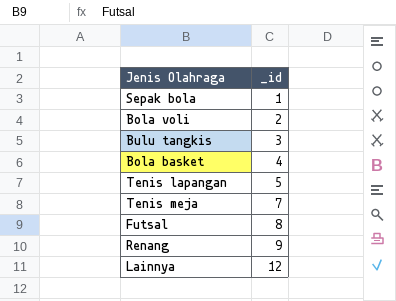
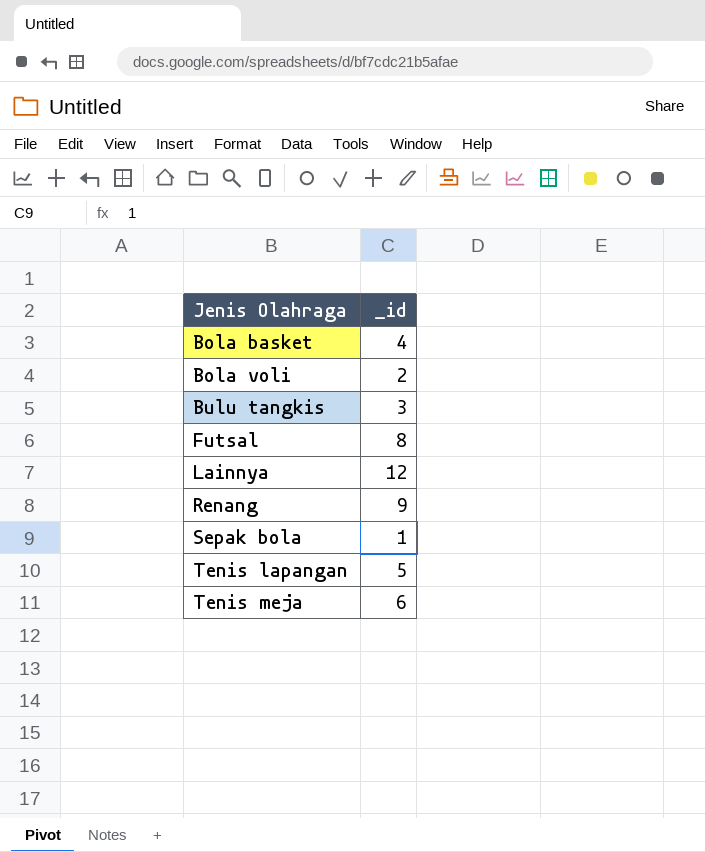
row order: _id ascending -> Jenis Olahraga ascending
Tenis meja | _id: 7 -> 6

